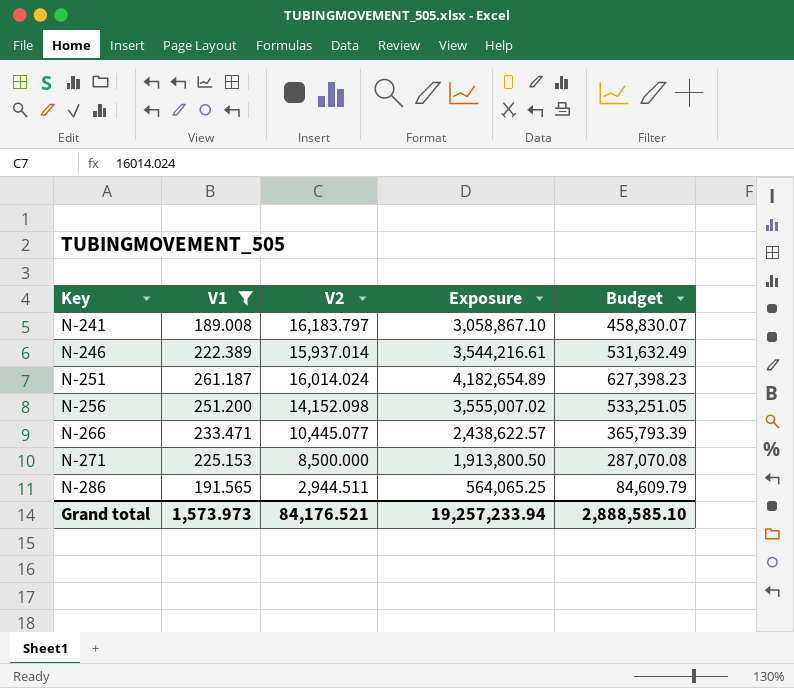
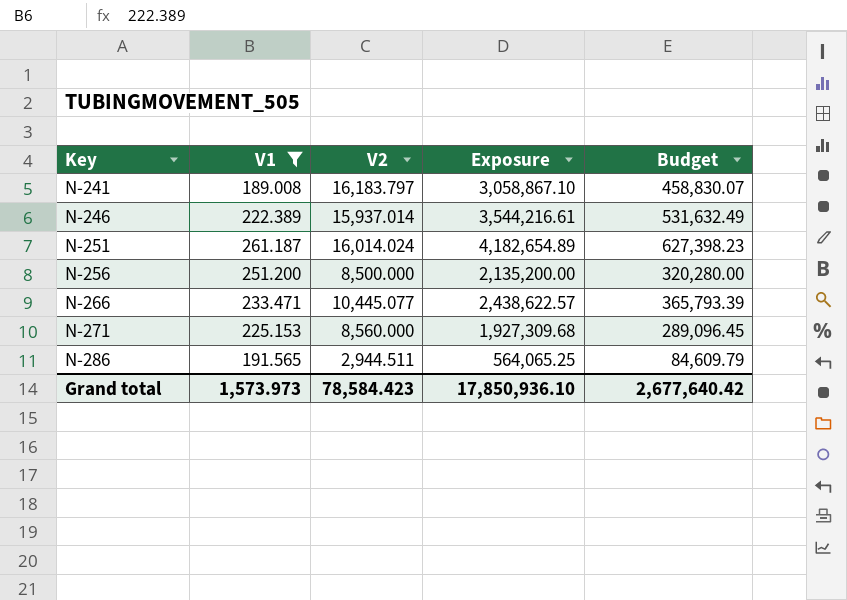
N-256 | V2: 14,152.098 -> 8,500.000
N-256 | Exposure: 3,555,007.02 -> 2,135,200.00
N-256 | Budget: 533,251.05 -> 320,280.00
N-271 | V2: 8,500.000 -> 8,560.000
N-271 | Exposure: 1,913,800.50 -> 1,927,309.68
N-271 | Budget: 287,070.08 -> 289,096.45
Grand total | V2: 84,176.521 -> 78,584.423
Grand total | Exposure: 19,257,233.94 -> 17,850,936.10
Grand total | Budget: 2,888,585.10 -> 2,677,640.42

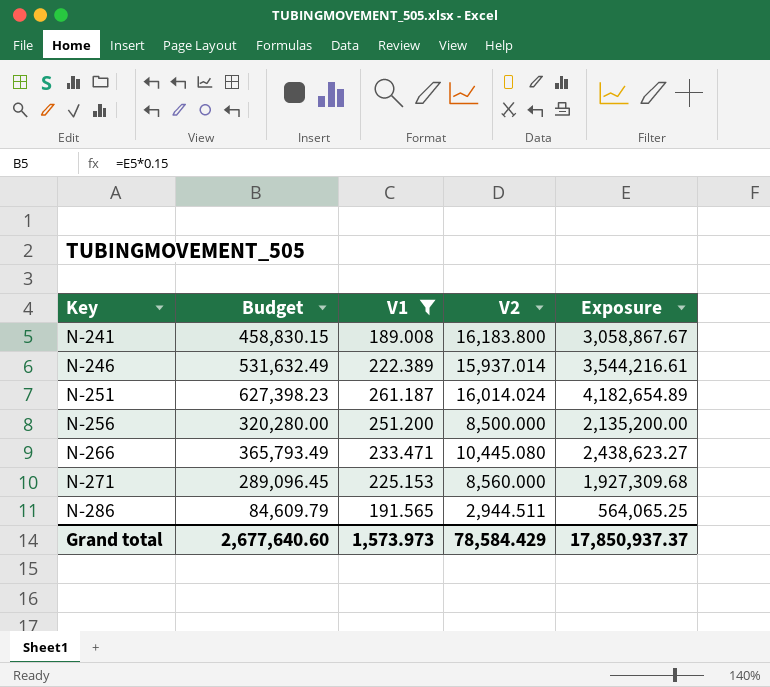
column Budget | position: 5 -> 2
N-241 | Budget: 458,830.07 -> 458,830.15
N-241 | V2: 16,183.797 -> 16,183.800
N-241 | Exposure: 3,058,867.10 -> 3,058,867.67
N-266 | Budget: 365,793.39 -> 365,793.49
N-266 | V2: 10,445.077 -> 10,445.080
N-266 | Exposure: 2,438,622.57 -> 2,438,623.27
Grand total | Budget: 2,677,640.42 -> 2,677,640.60
Grand total | V2: 78,584.423 -> 78,584.429
Grand total | Exposure: 17,850,936.10 -> 17,850,937.37

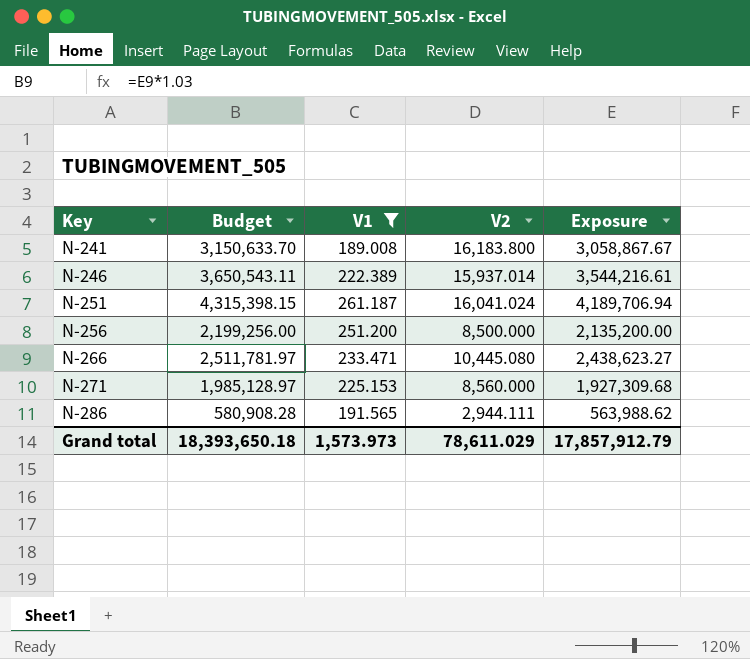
column Budget | formula: [Exposure] * 0.15 -> [Exposure] * 1.03
N-251 | V2: 16,014.024 -> 16,041.024
N-251 | Exposure: 4,182,654.89 -> 4,189,706.94
N-286 | V2: 2,944.511 -> 2,944.111
N-286 | Exposure: 564,065.25 -> 563,988.62
Grand total | Budget: 2,677,640.60 -> 18,393,650.18
Grand total | V2: 78,584.429 -> 78,611.029
Grand total | Exposure: 17,850,937.37 -> 17,857,912.79

